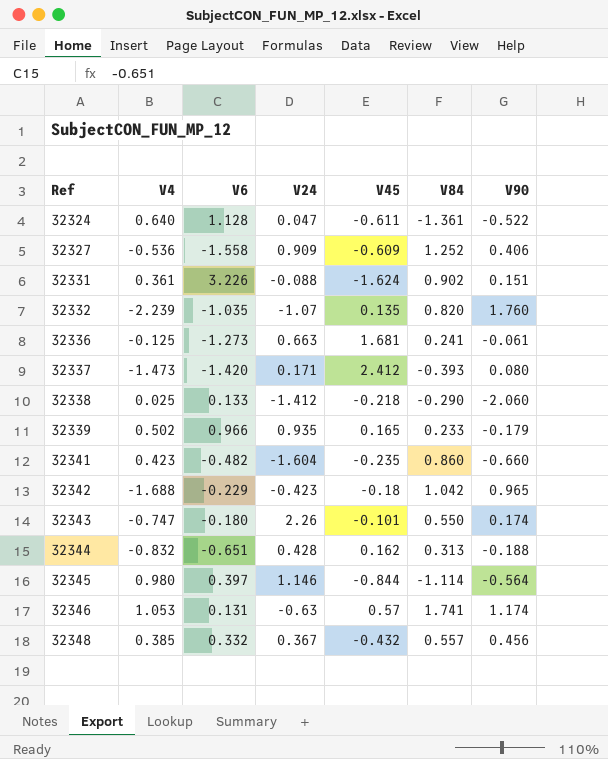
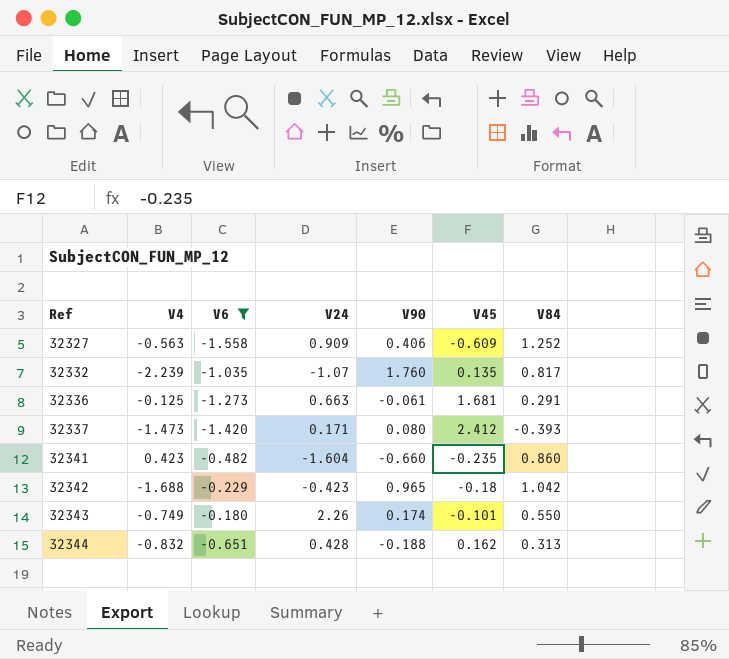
filter: none -> V6 <= -0.180
column V90 | position: 7 -> 5
32327 | V4: -0.536 -> -0.563
32332 | V84: 0.820 -> 0.817
32336 | V84: 0.241 -> 0.291
32343 | V4: -0.747 -> -0.749

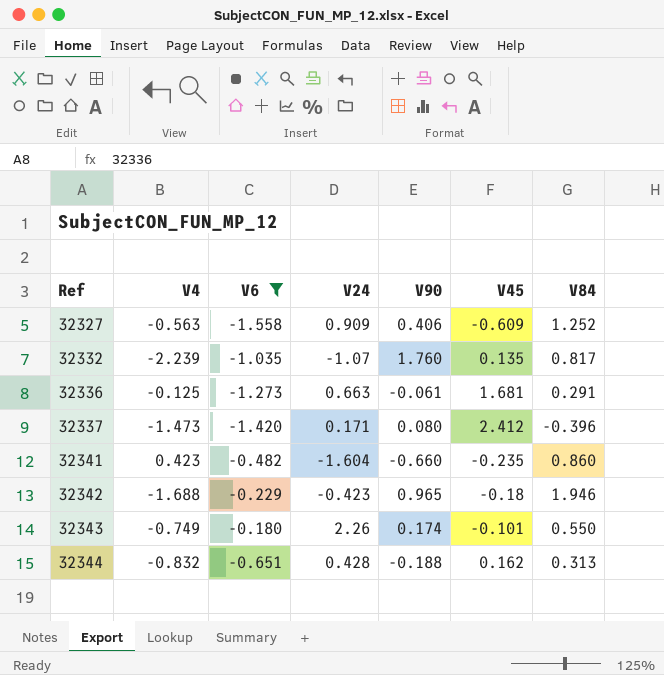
32337 | V84: -0.393 -> -0.396
32342 | V84: 1.042 -> 1.946

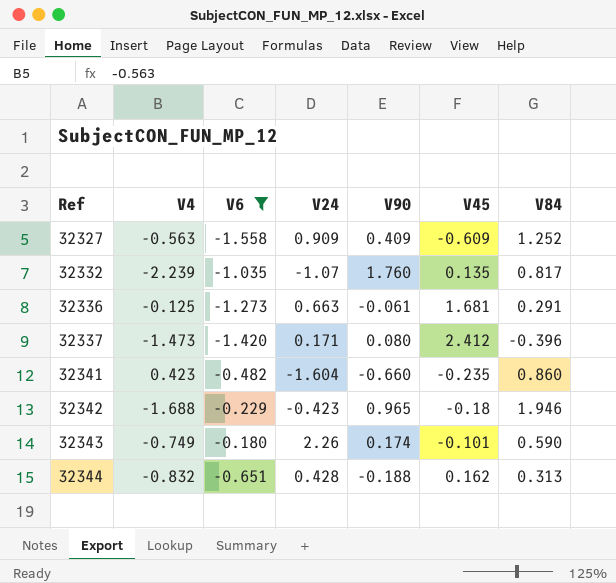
32327 | V90: 0.406 -> 0.409
32343 | V84: 0.550 -> 0.590

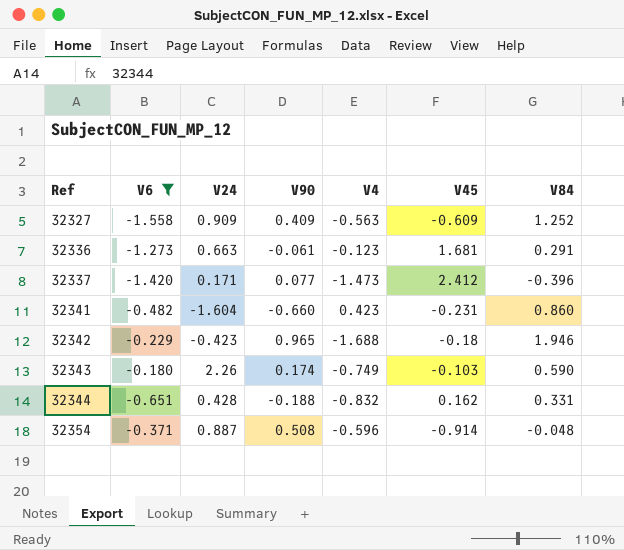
column V4 | position: 2 -> 5
row 32332: -2.239 | -1.035 | -1.07 | 1.760 | 0.135 | 0.817 -> none
32336 | V4: -0.125 -> -0.123
32337 | V90: 0.080 -> 0.077
32341 | V45: -0.235 -> -0.231
32343 | V45: -0.101 -> -0.103
32344 | V84: 0.313 -> 0.331
row 32354: none -> -0.371 | 0.887 | 0.508 | -0.596 | -0.914 | -0.048

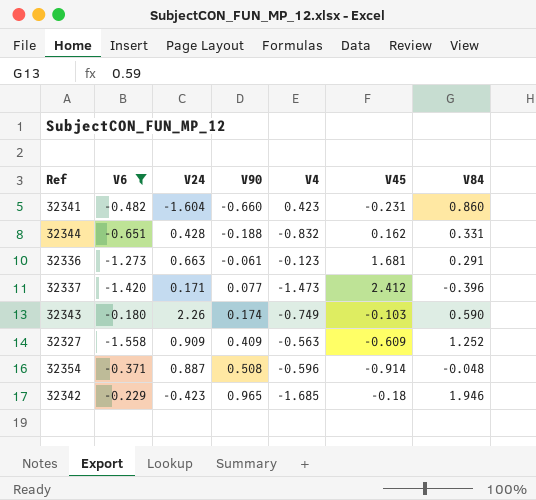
row order: Ref ascending -> V90 ascending
32342 | V4: -1.688 -> -1.685

